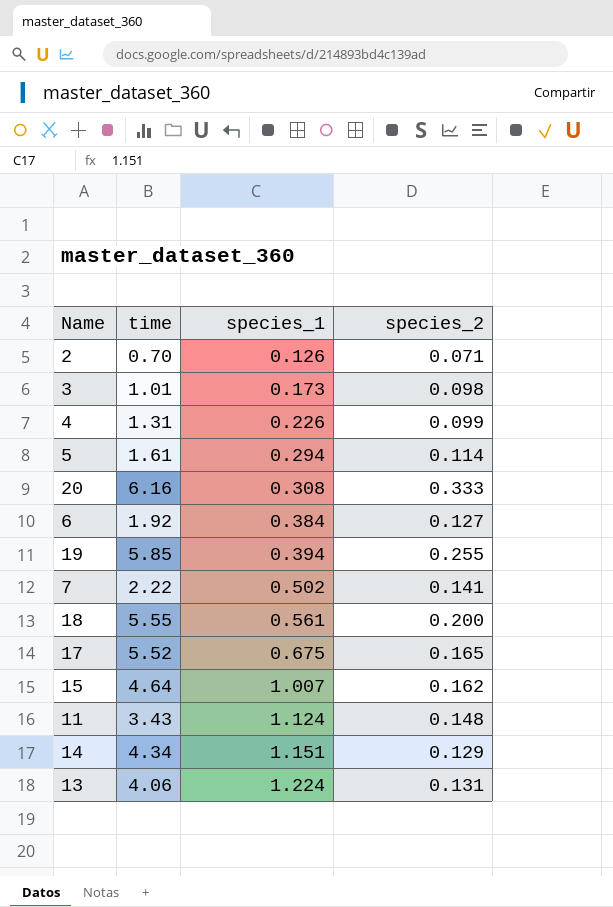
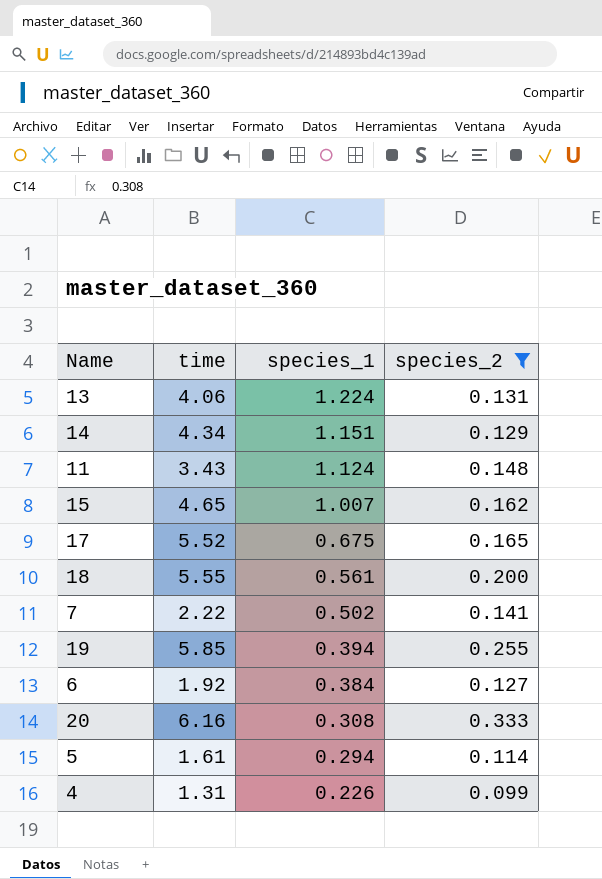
filter: none -> species_2 >= 0.099
row order: species_1 ascending -> species_1 descending
15 | time: 4.64 -> 4.65

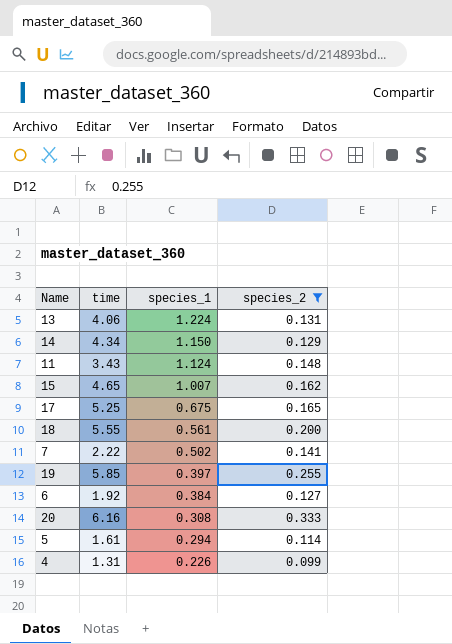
14 | species_1: 1.151 -> 1.150
17 | time: 5.52 -> 5.25
19 | species_1: 0.394 -> 0.397

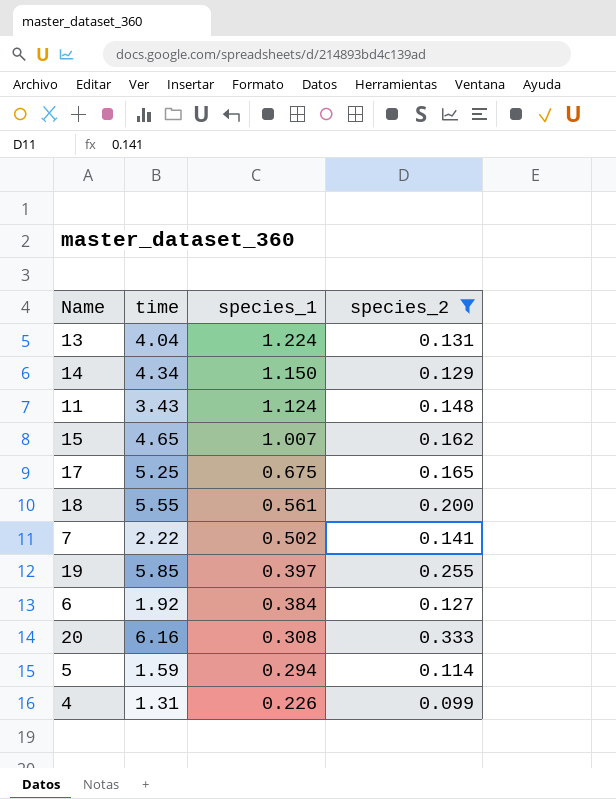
13 | time: 4.06 -> 4.04
5 | time: 1.61 -> 1.59

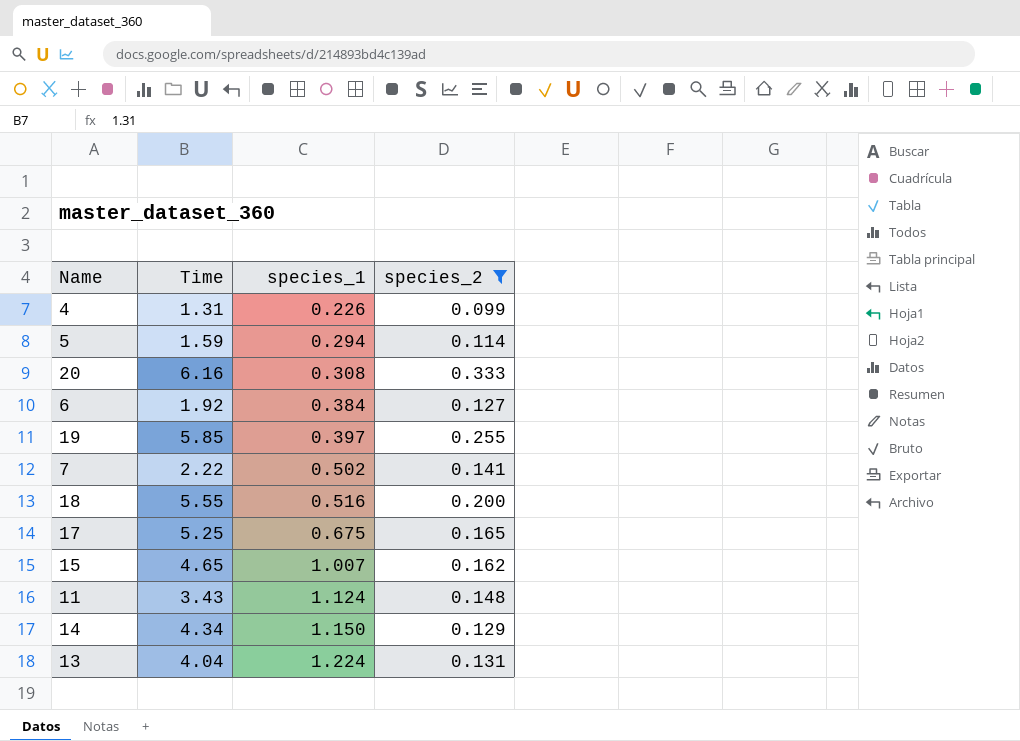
row order: species_1 descending -> species_1 ascending
column name: time -> Time
18 | species_1: 0.561 -> 0.516

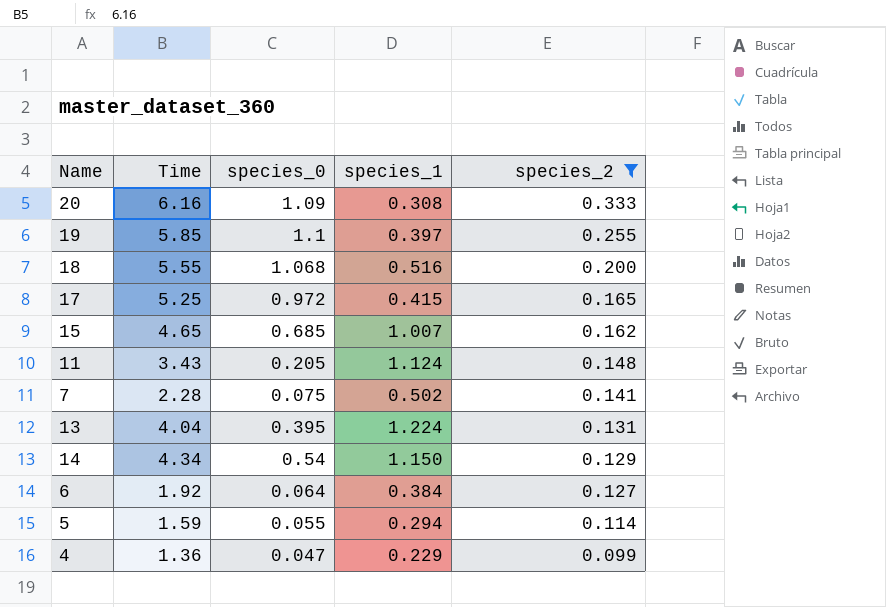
row order: species_1 ascending -> species_2 descending
column species_0 | position: none -> 3
17 | species_1: 0.675 -> 0.415
7 | Time: 2.22 -> 2.28
4 | Time: 1.31 -> 1.36
4 | species_1: 0.226 -> 0.229

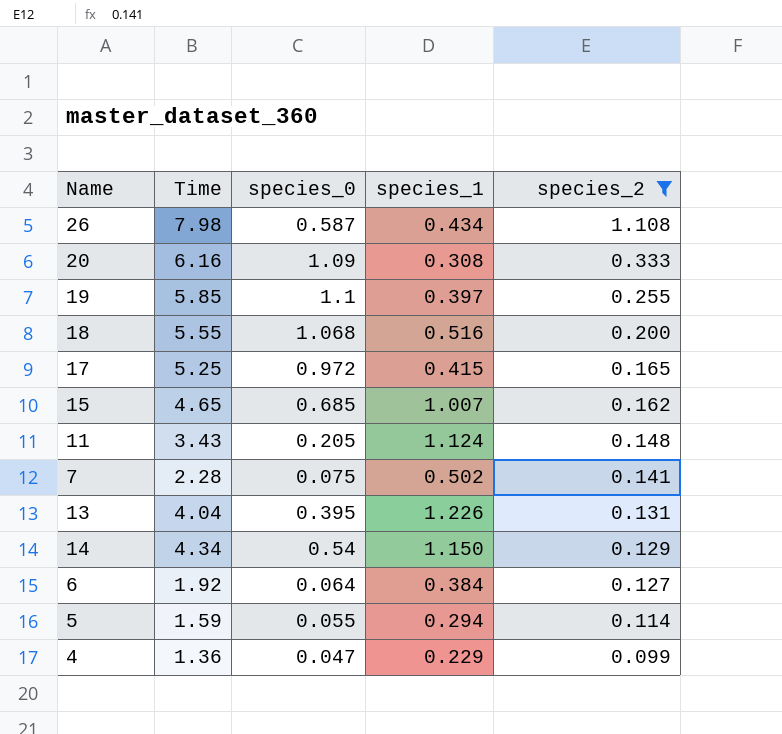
row 26: none -> 7.98 | 0.587 | 0.434 | 1.108
13 | species_1: 1.224 -> 1.226

